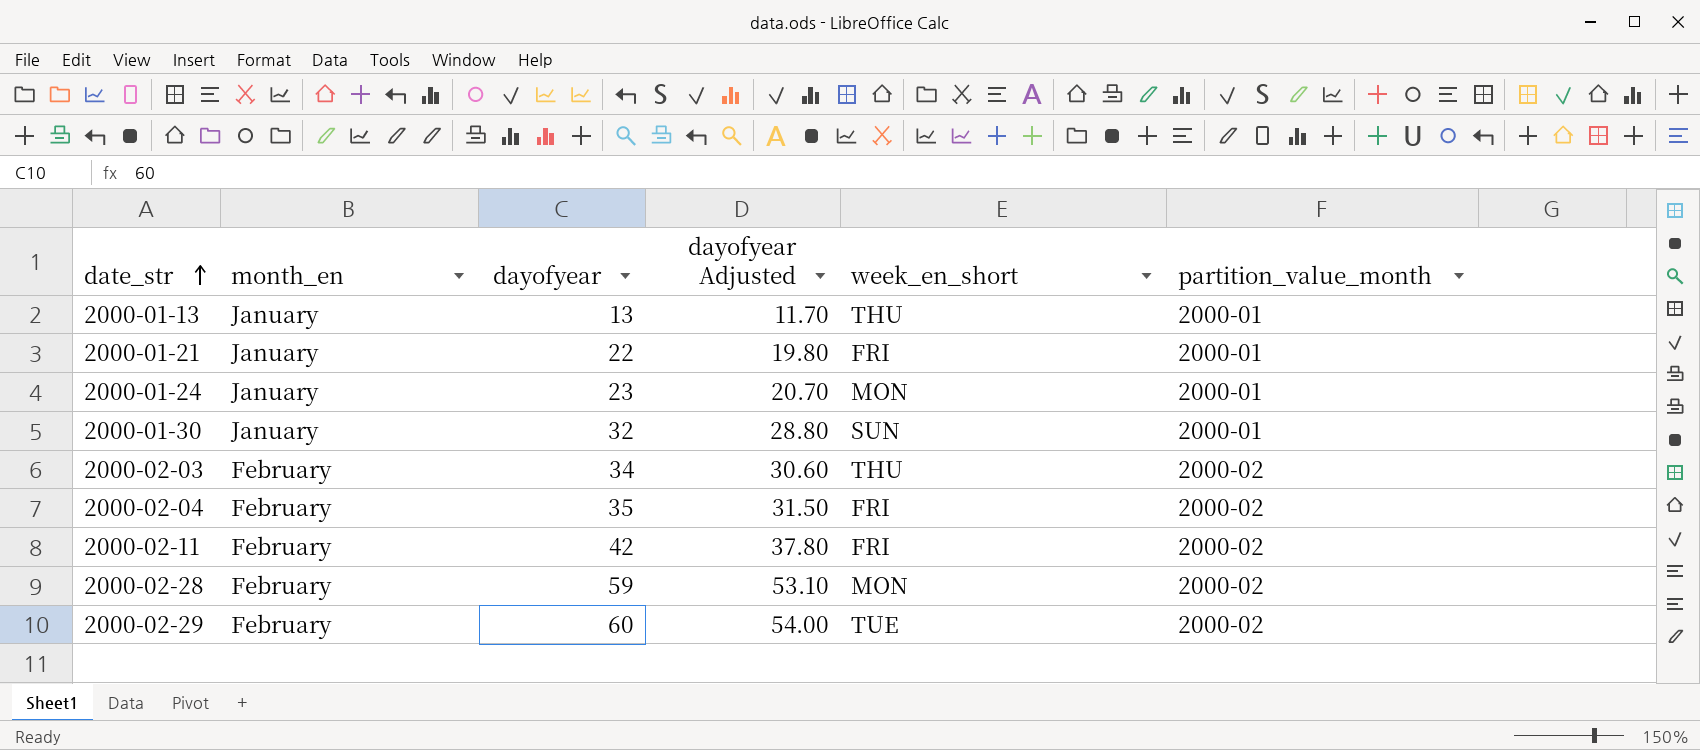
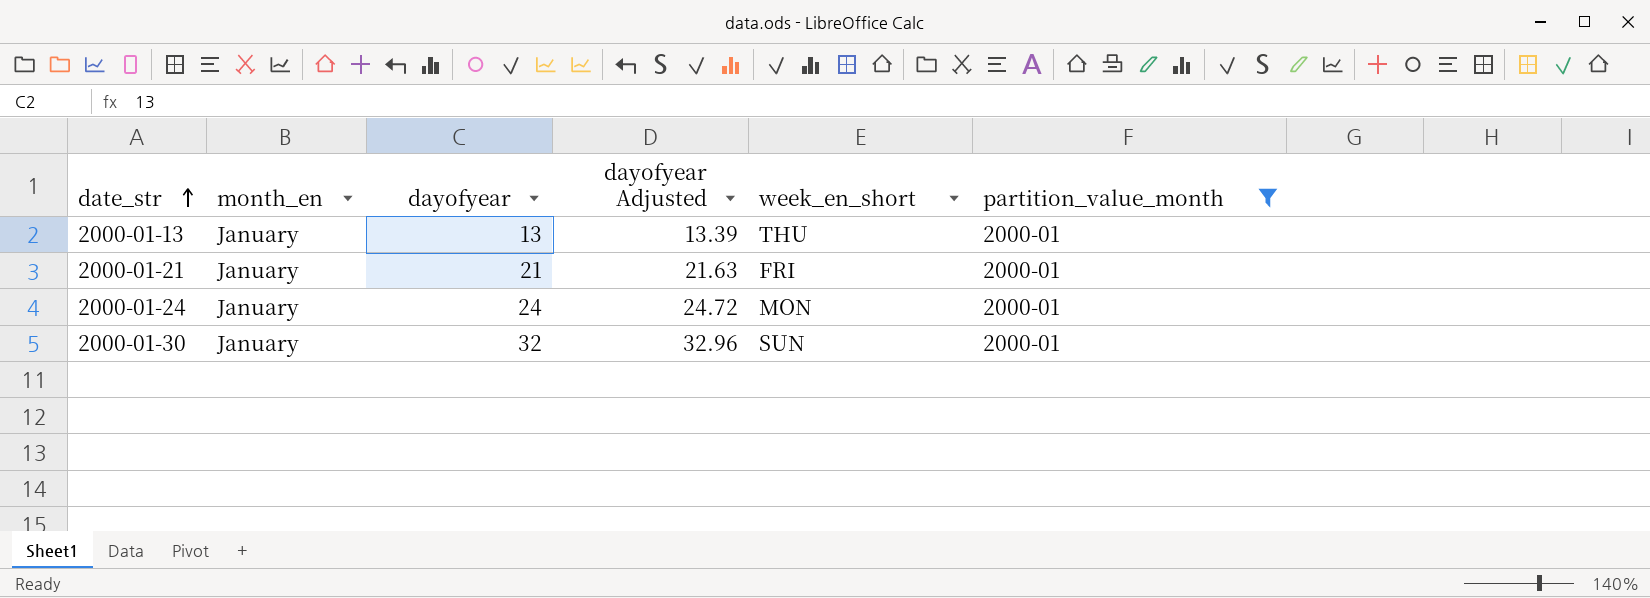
filter: none -> partition_value_month = 2000-01
column dayofyear Adjusted | formula: [dayofyear] * 0.9 -> [dayofyear] * 1.03
2000-01-21 | dayofyear: 22 -> 21
2000-01-24 | dayofyear: 23 -> 24

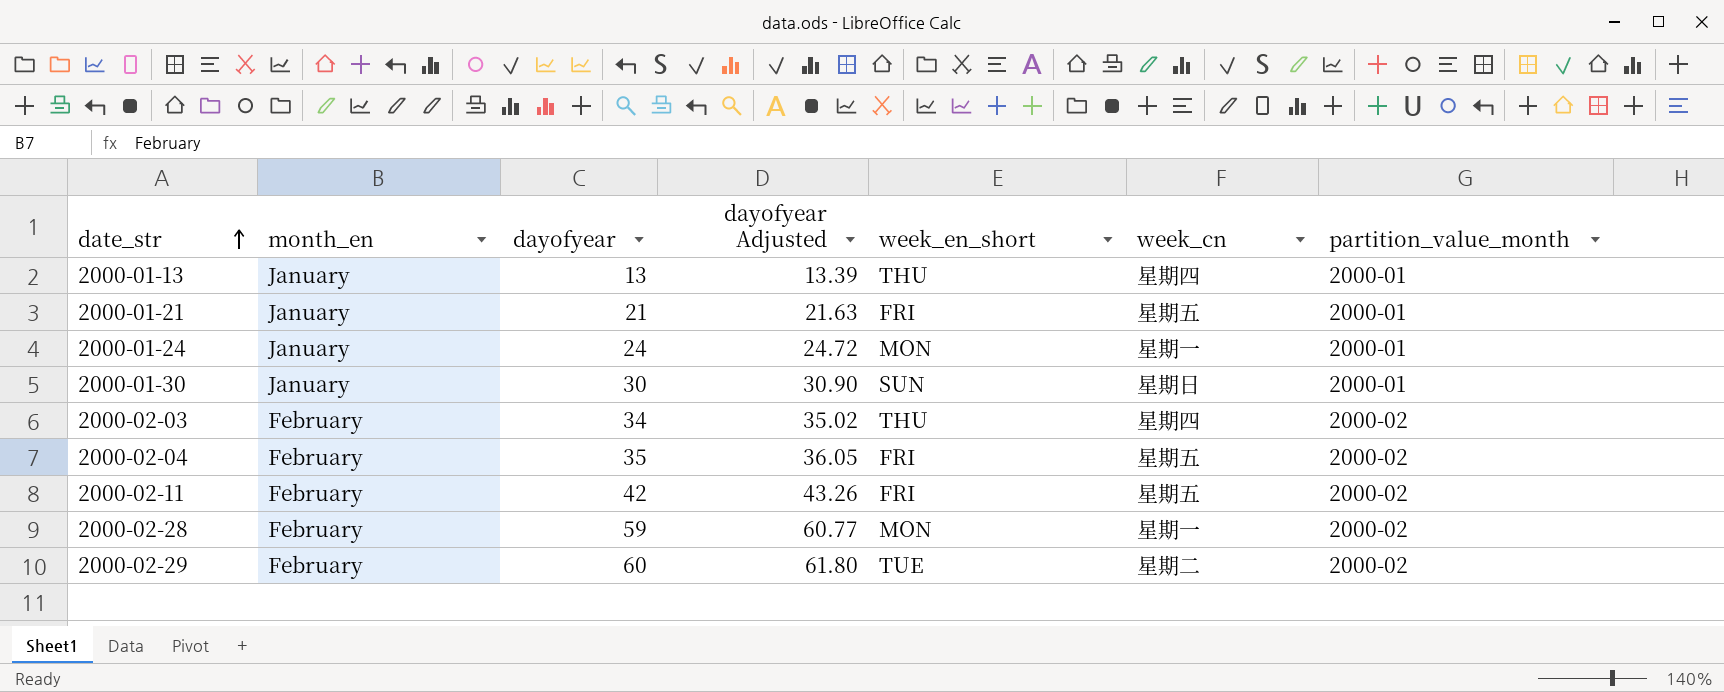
filter: partition_value_month = 2000-01 -> none
column week_cn | position: none -> 6
2000-01-30 | dayofyear: 32 -> 30
2000-01-30 | dayofyear Adjusted: 32.96 -> 30.90

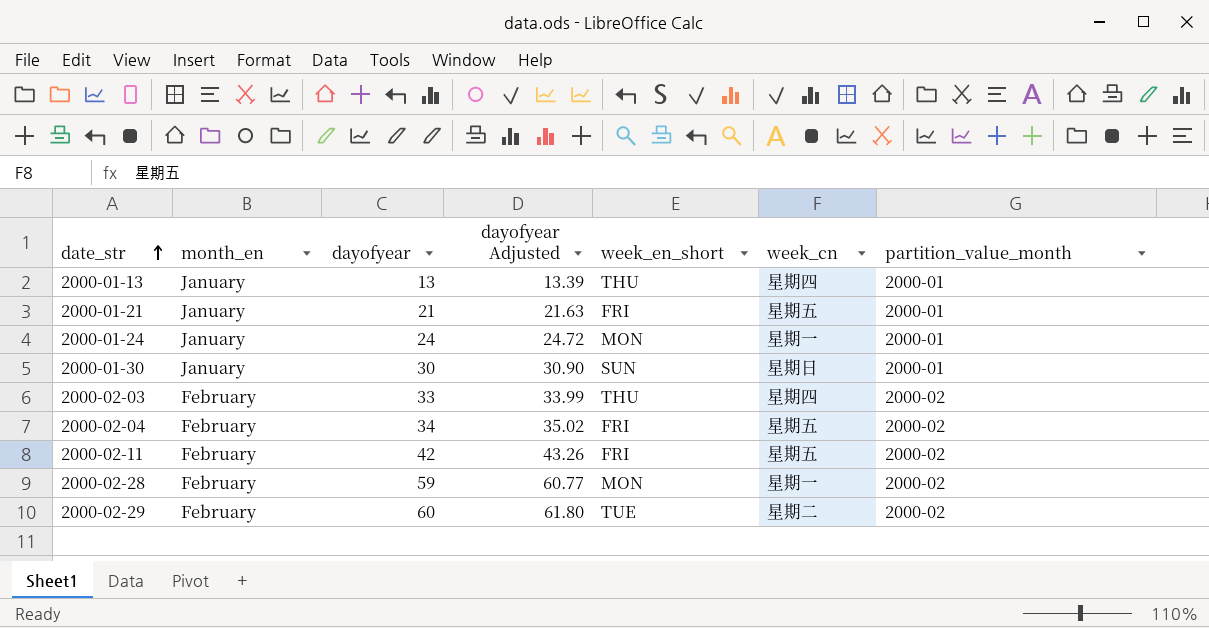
2000-02-03 | dayofyear: 34 -> 33
2000-02-03 | dayofyear Adjusted: 35.02 -> 33.99
2000-02-04 | dayofyear: 35 -> 34
2000-02-04 | dayofyear Adjusted: 36.05 -> 35.02

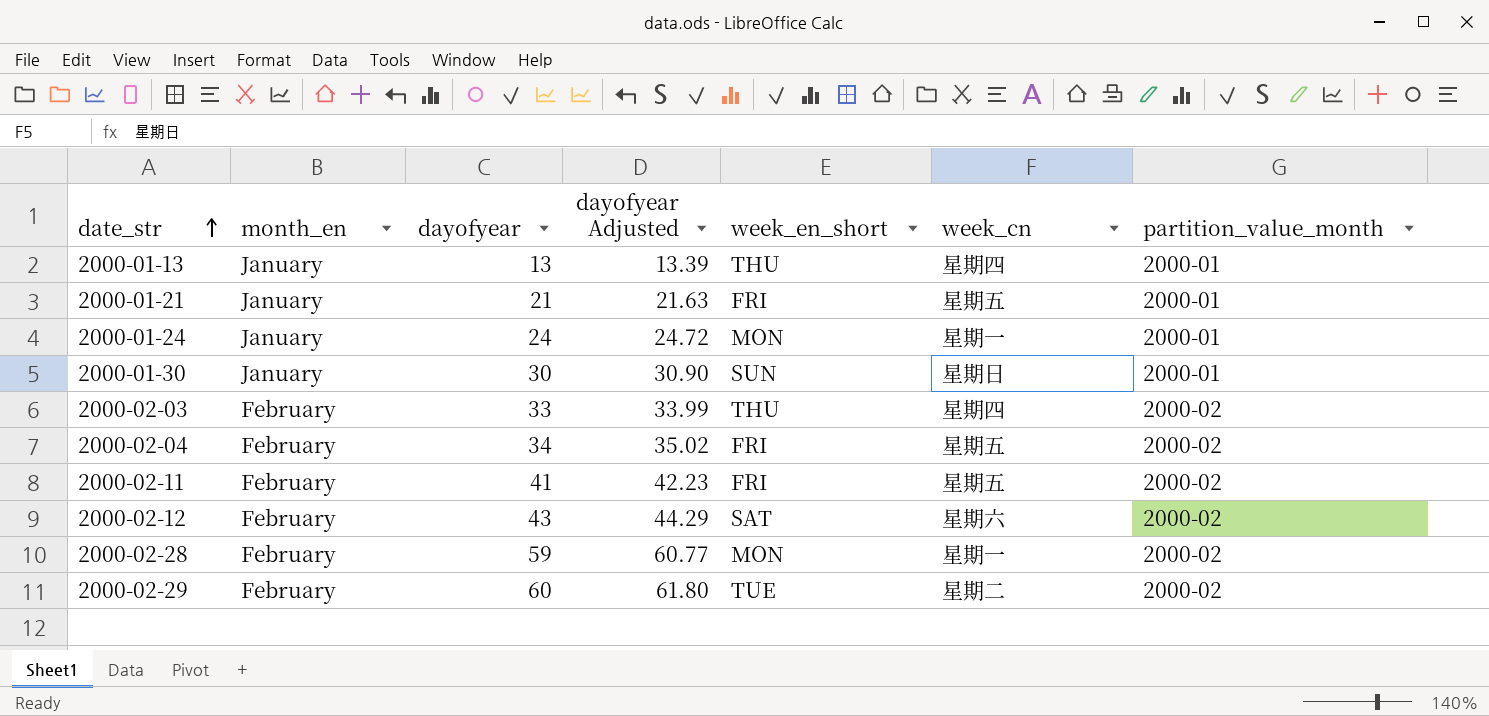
2000-02-11 | dayofyear: 42 -> 41
2000-02-11 | dayofyear Adjusted: 43.26 -> 42.23
row 2000-02-12: none -> February | 43 | 44.29 | SAT | 星期六 | 2000-02

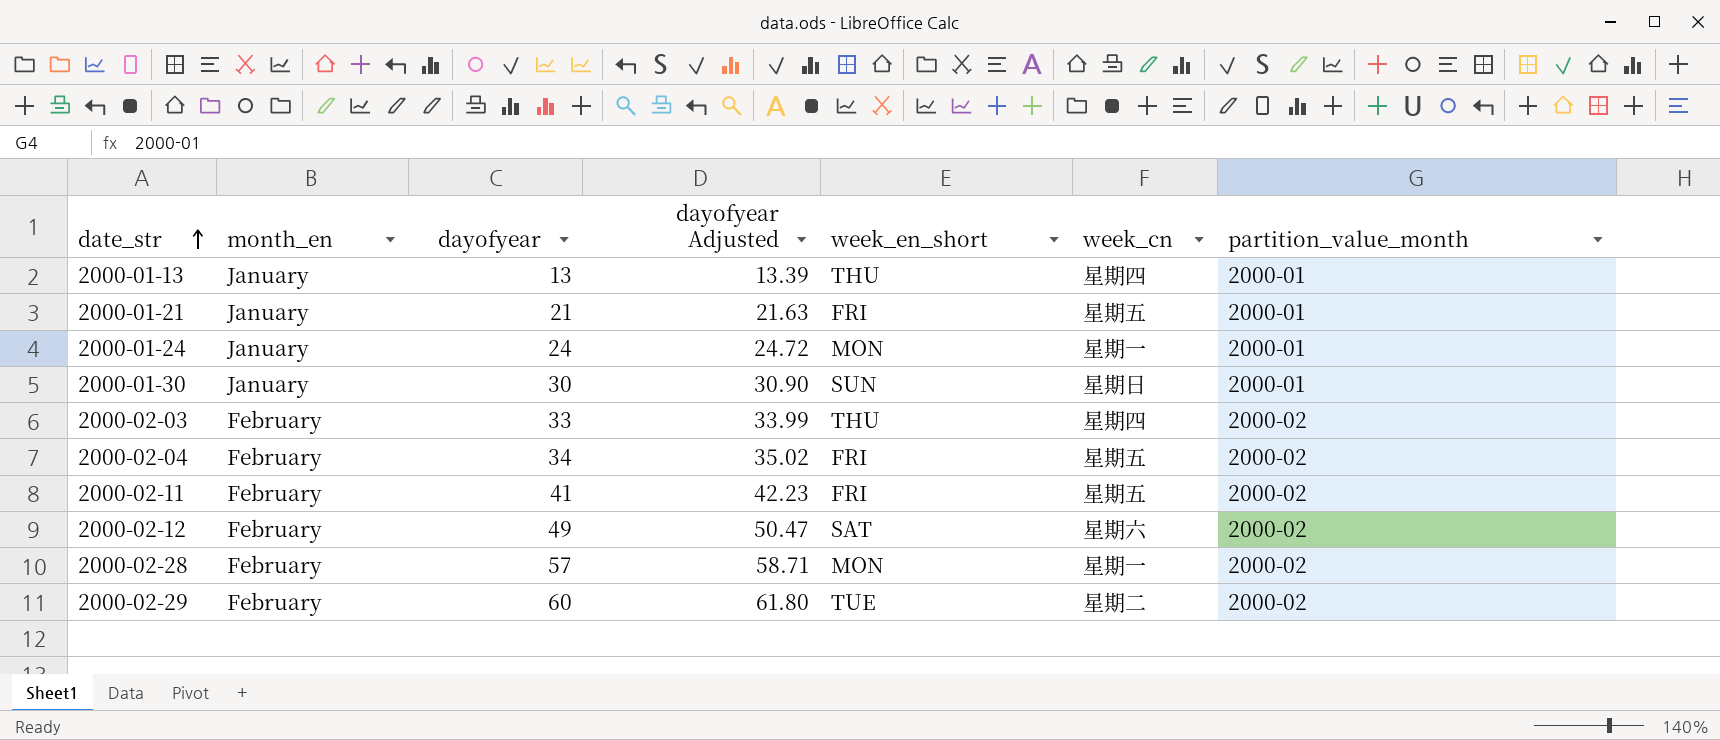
2000-02-12 | dayofyear: 43 -> 49
2000-02-12 | dayofyear Adjusted: 44.29 -> 50.47
2000-02-28 | dayofyear: 59 -> 57
2000-02-28 | dayofyear Adjusted: 60.77 -> 58.71

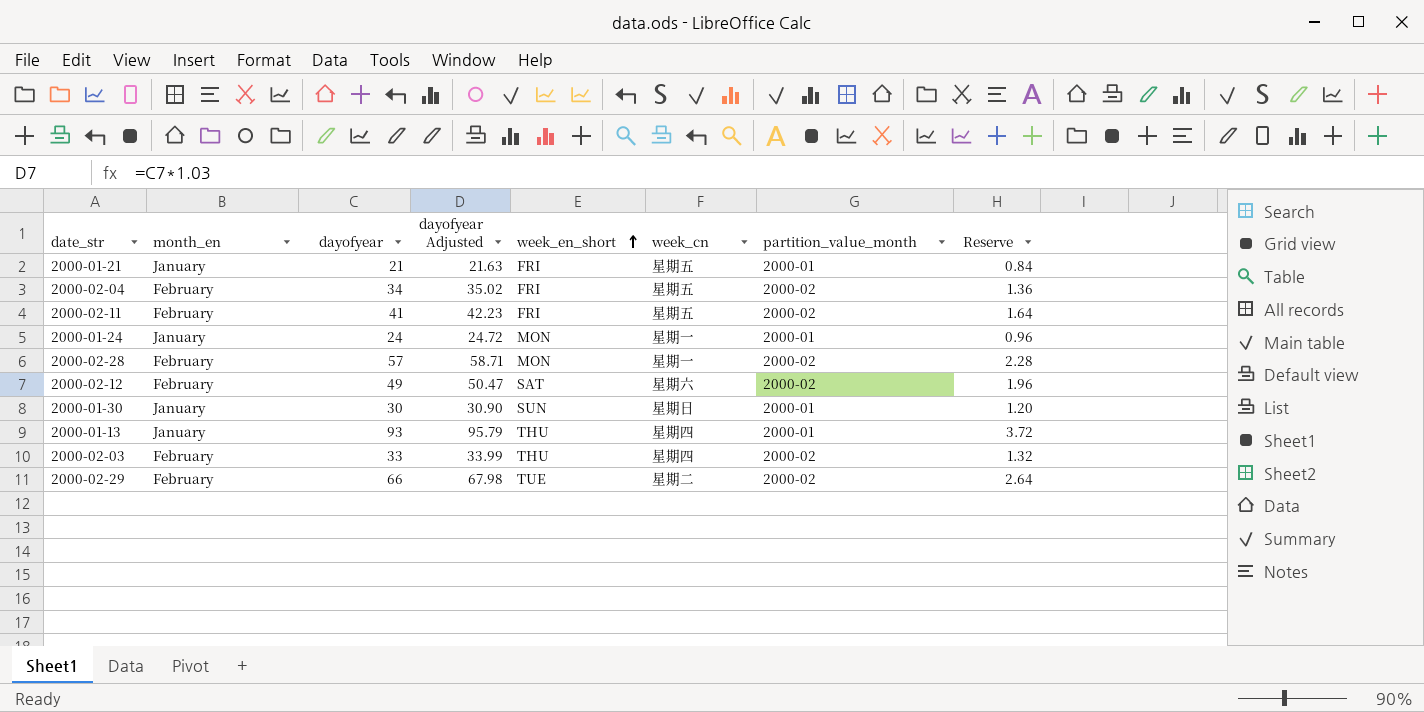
row order: date_str ascending -> week_en_short ascending
column Reserve | formula: none -> [dayofyear] * 0.04
2000-01-13 | dayofyear: 13 -> 93
2000-01-13 | dayofyear Adjusted: 13.39 -> 95.79
2000-02-29 | dayofyear: 60 -> 66
2000-02-29 | dayofyear Adjusted: 61.80 -> 67.98

